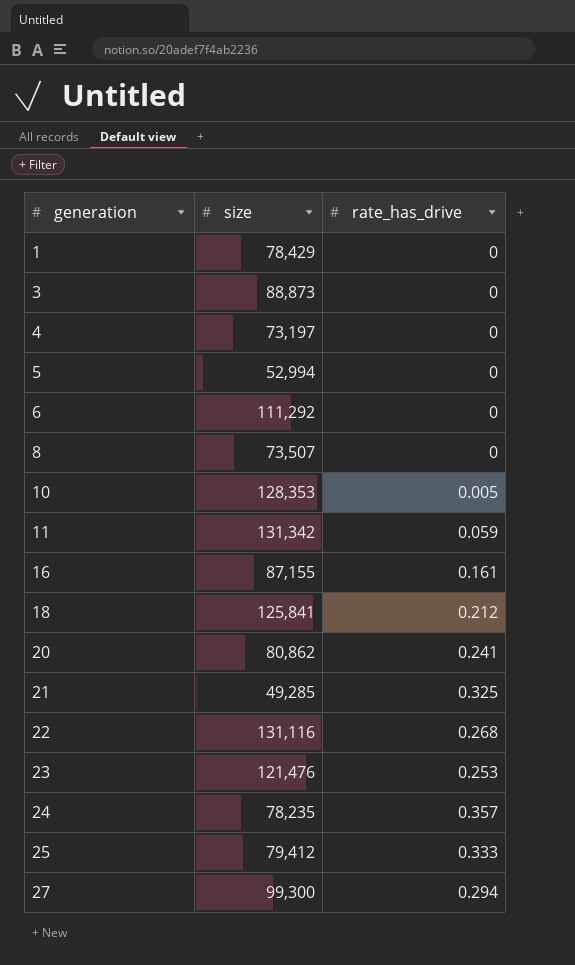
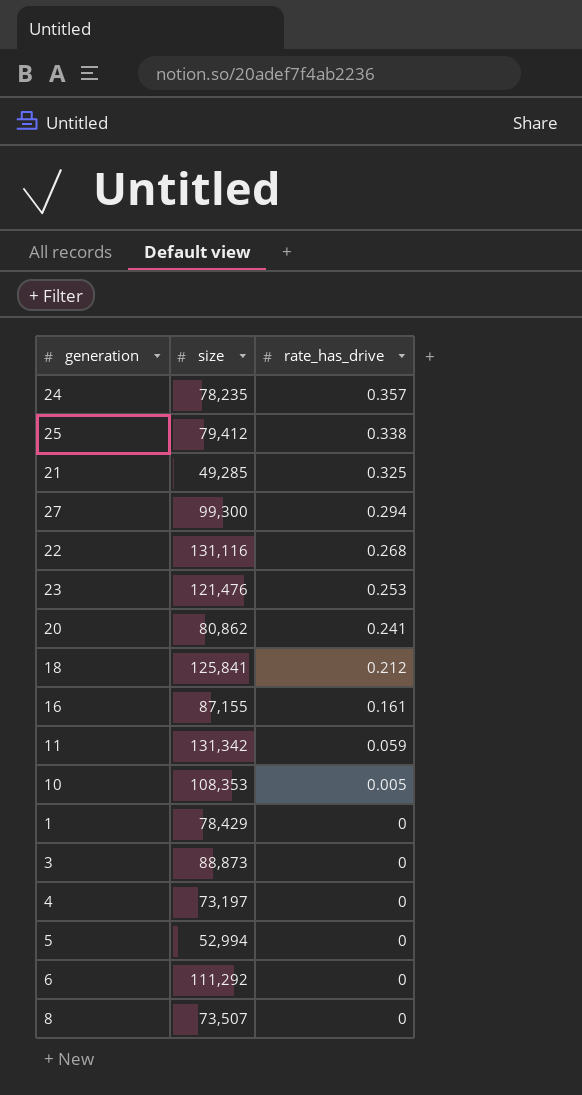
row order: generation ascending -> rate_has_drive descending
25 | rate_has_drive: 0.333 -> 0.338
10 | size: 128,353 -> 108,353

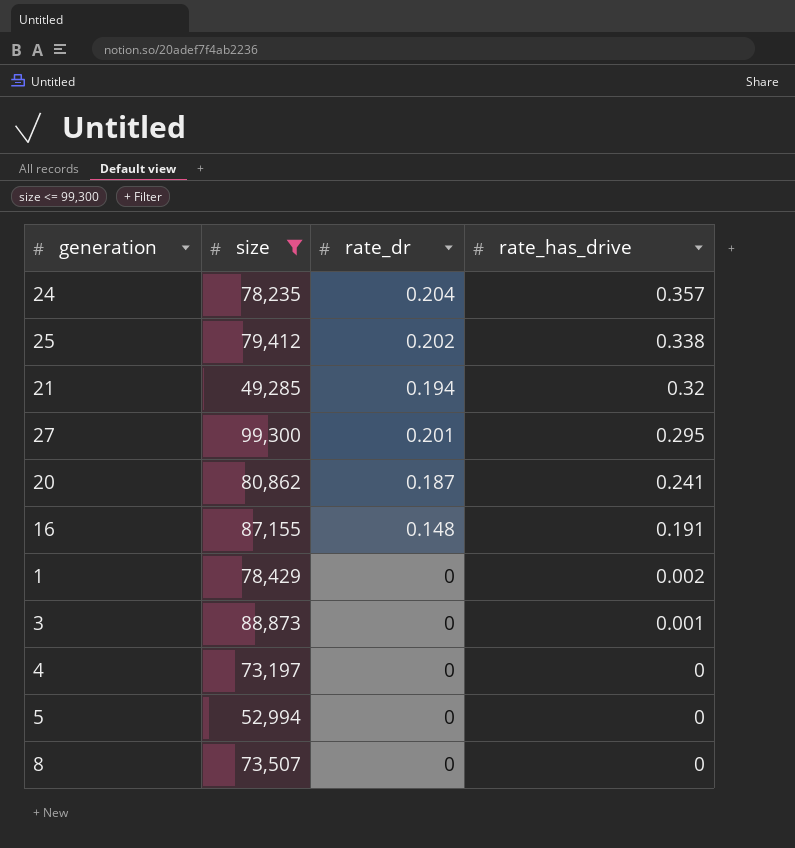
filter: none -> size <= 99,300
column rate_dr | position: none -> 3
21 | rate_has_drive: 0.325 -> 0.32
27 | rate_has_drive: 0.294 -> 0.295
16 | rate_has_drive: 0.161 -> 0.191
1 | rate_has_drive: 0 -> 0.002
3 | rate_has_drive: 0 -> 0.001

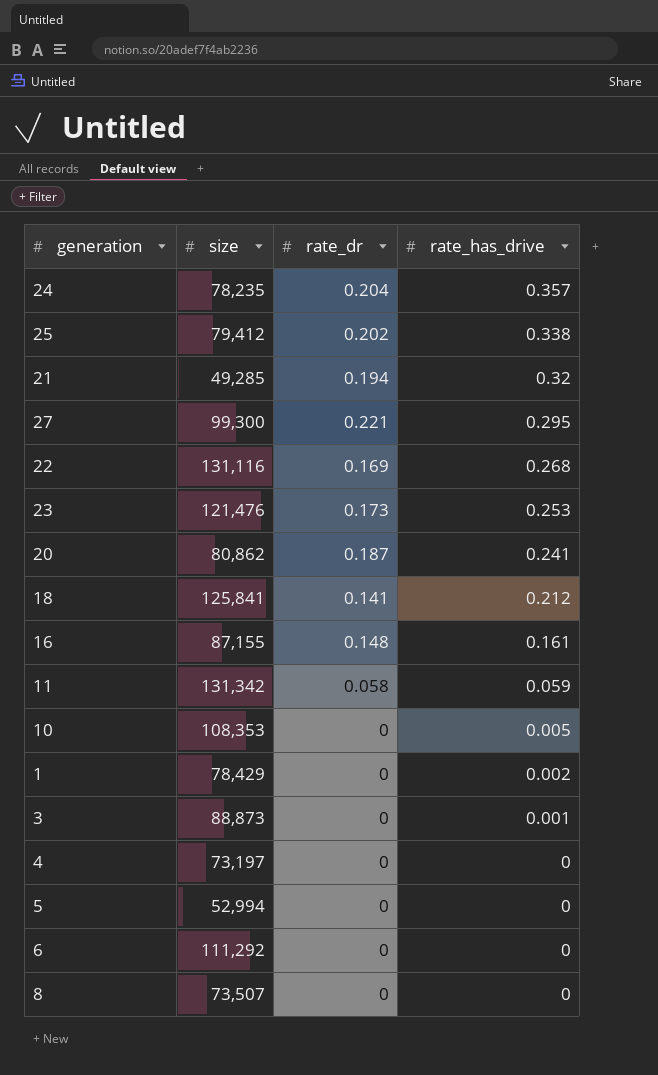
filter: size <= 99,300 -> none
27 | rate_dr: 0.201 -> 0.221
16 | rate_has_drive: 0.191 -> 0.161

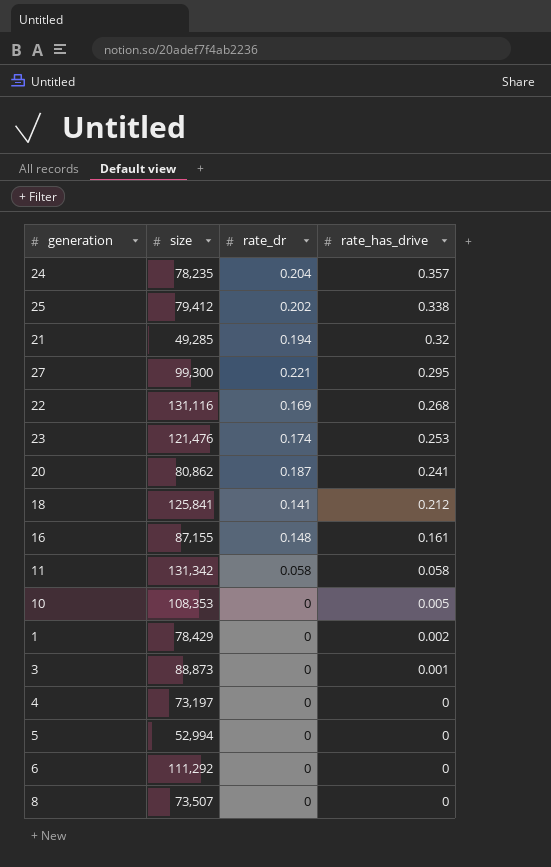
23 | rate_dr: 0.173 -> 0.174
11 | rate_has_drive: 0.059 -> 0.058

